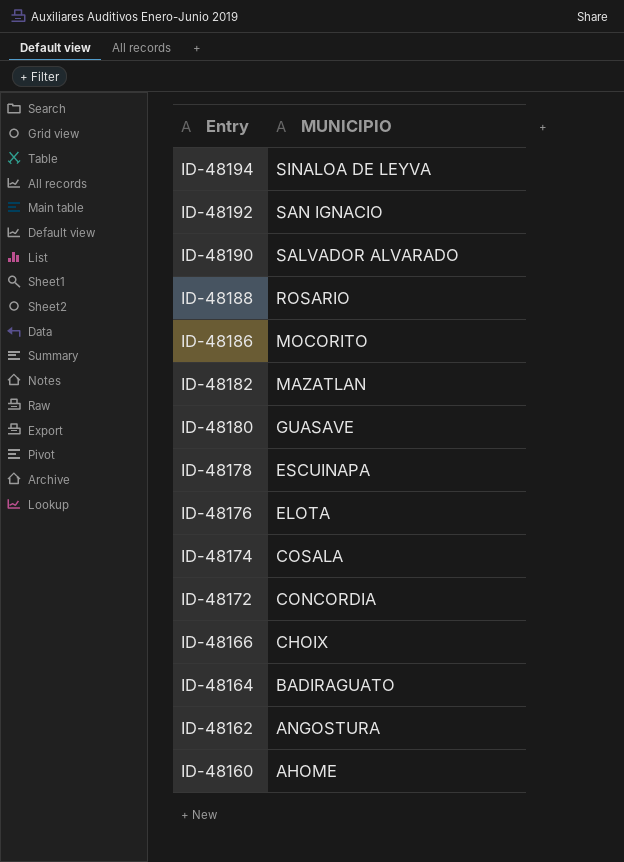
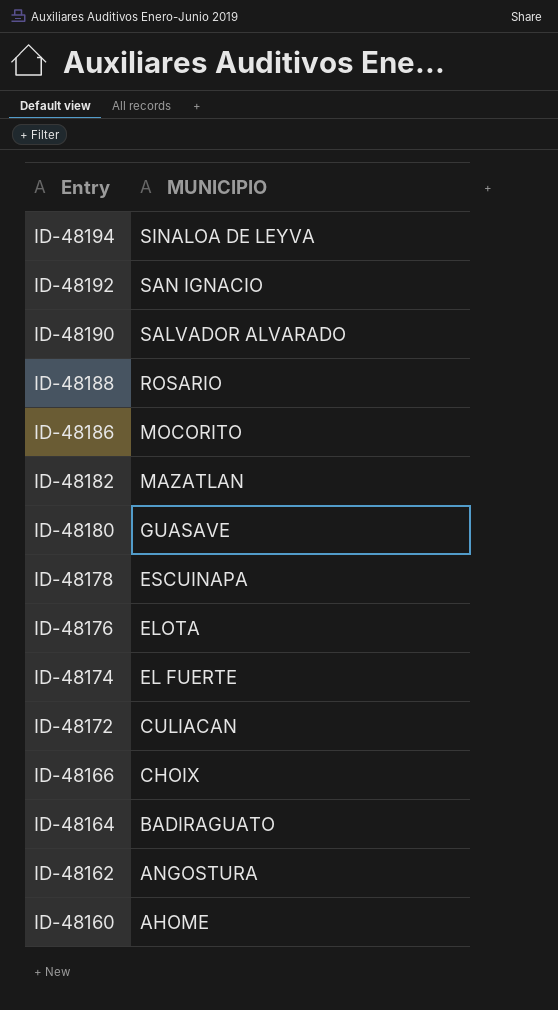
ID-48174 | MUNICIPIO: COSALA -> EL FUERTE
ID-48172 | MUNICIPIO: CONCORDIA -> CULIACAN

